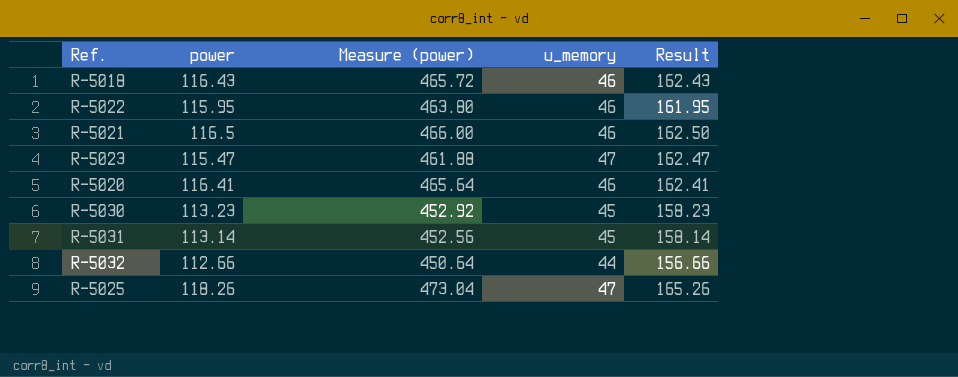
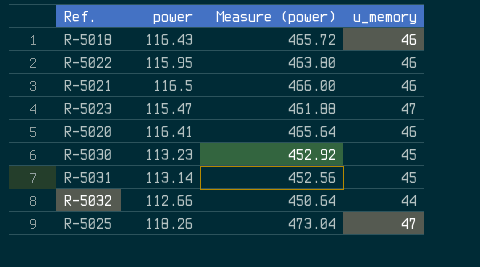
column Result | formula: [power] + [u_memory] -> none

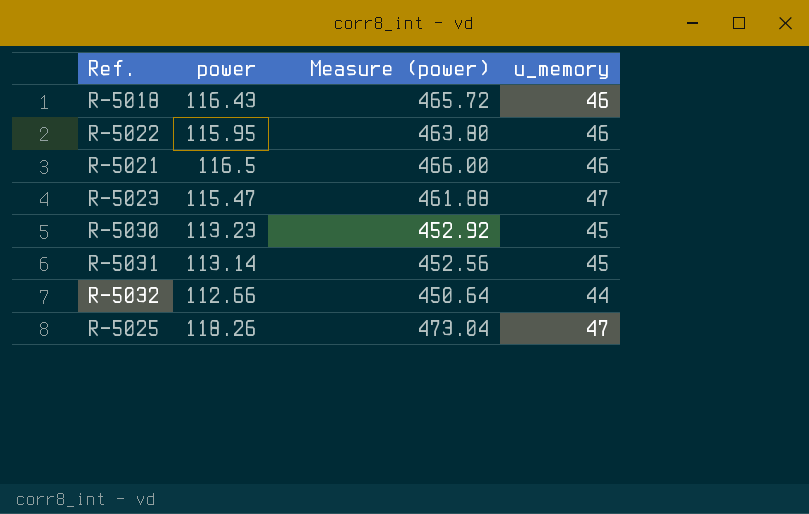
row R-5020: 116.41 | 465.64 | 46 -> none

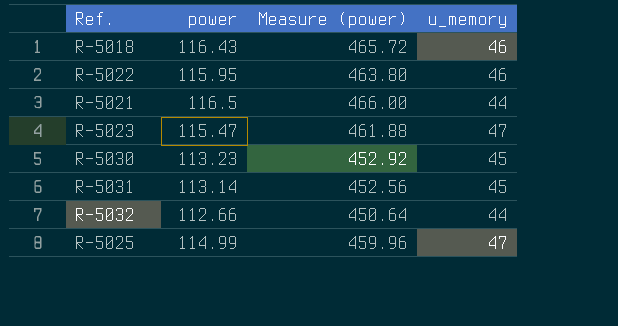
R-5021 | u_memory: 46 -> 44
R-5025 | power: 118.26 -> 114.99
R-5025 | Measure (power): 473.04 -> 459.96

